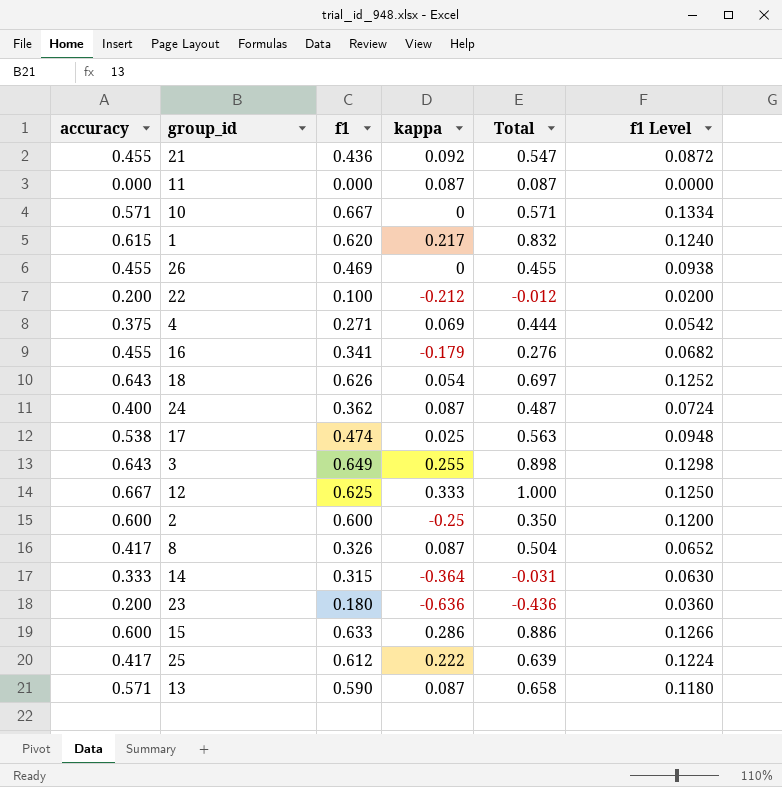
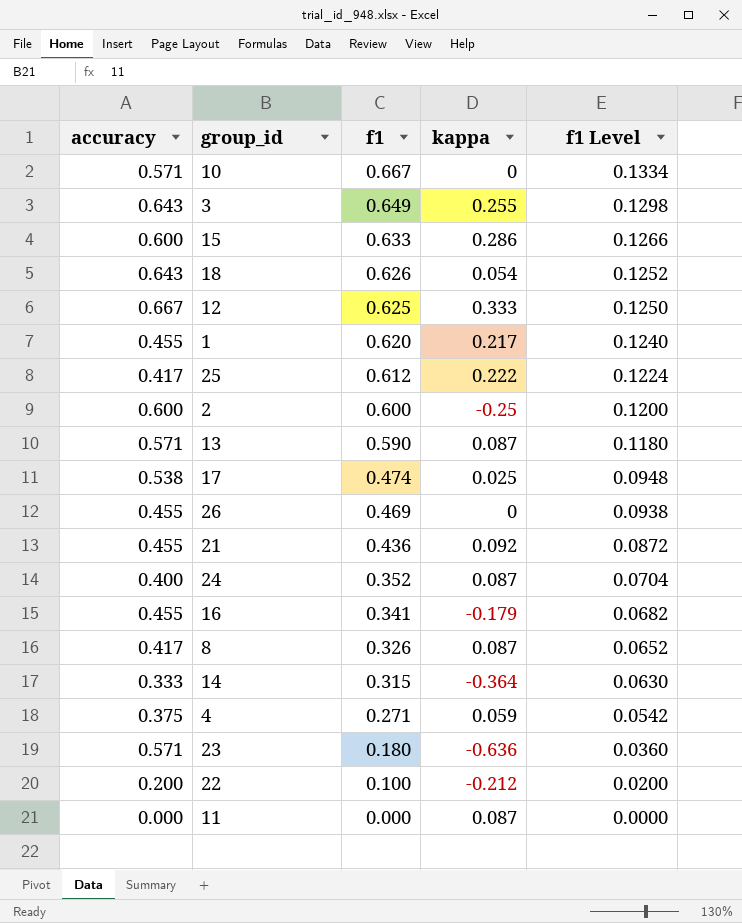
row order: none -> f1 descending
column Total | formula: [accuracy] + [kappa] -> none
1 | accuracy: 0.615 -> 0.455
24 | f1: 0.362 -> 0.352
24 | f1 Level: 0.0724 -> 0.0704
4 | kappa: 0.069 -> 0.059
23 | accuracy: 0.200 -> 0.571

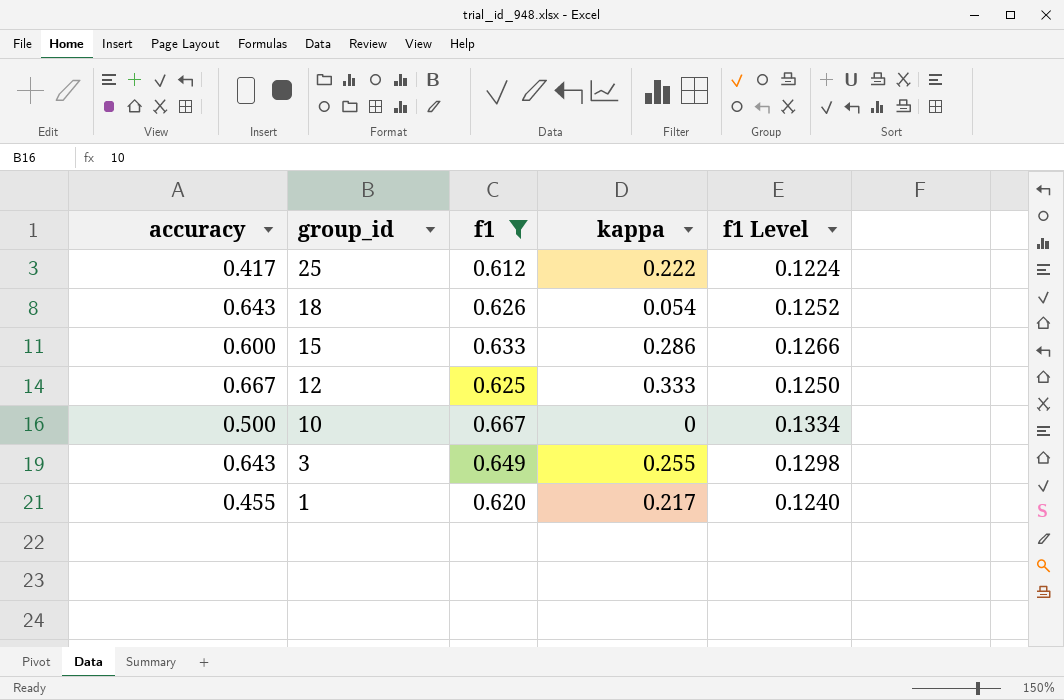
filter: none -> f1 >= 0.612
row order: f1 descending -> group_id descending
10 | accuracy: 0.571 -> 0.500

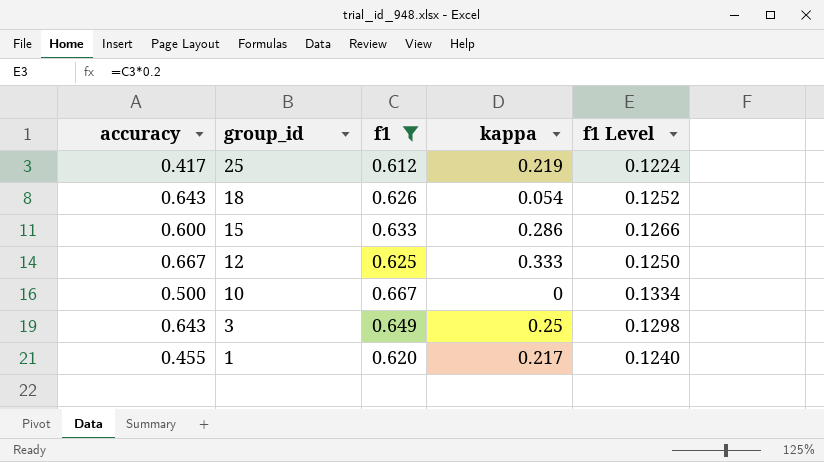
25 | kappa: 0.222 -> 0.219
3 | kappa: 0.255 -> 0.25

